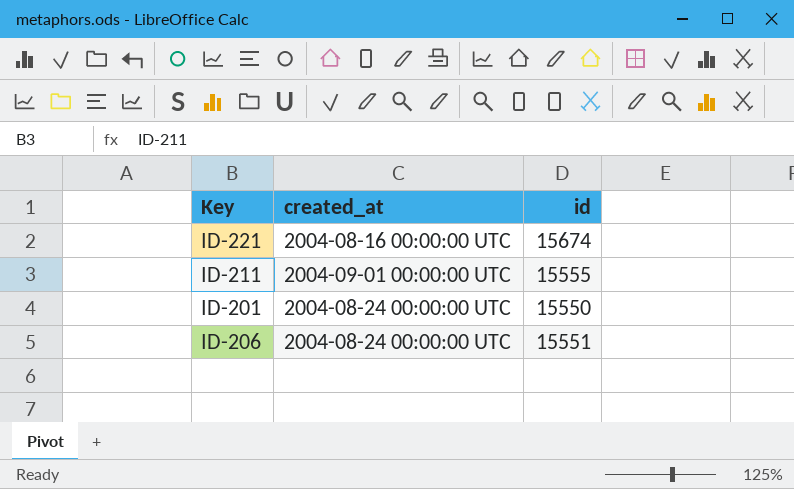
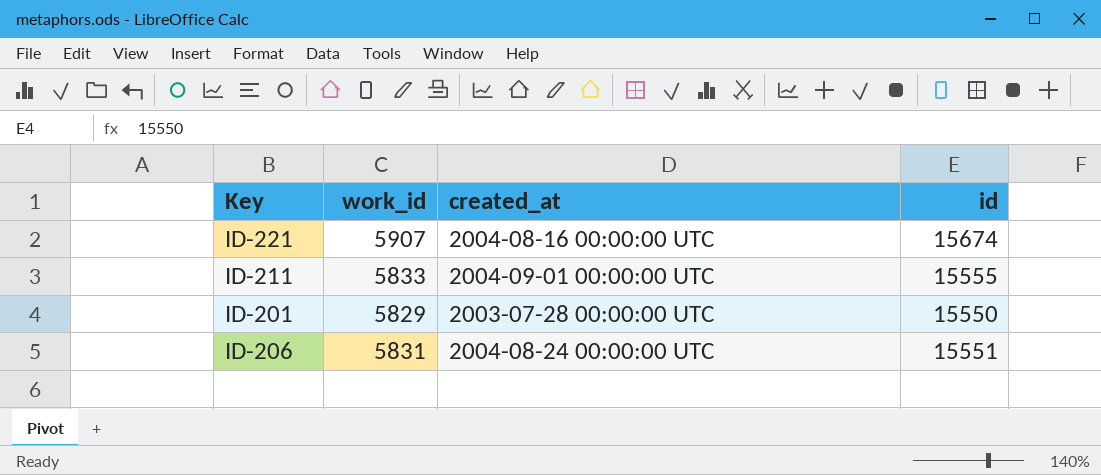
column work_id | position: none -> 2
ID-201 | created_at: 2004-08-24 00:00:00 UTC -> 2003-07-28 00:00:00 UTC

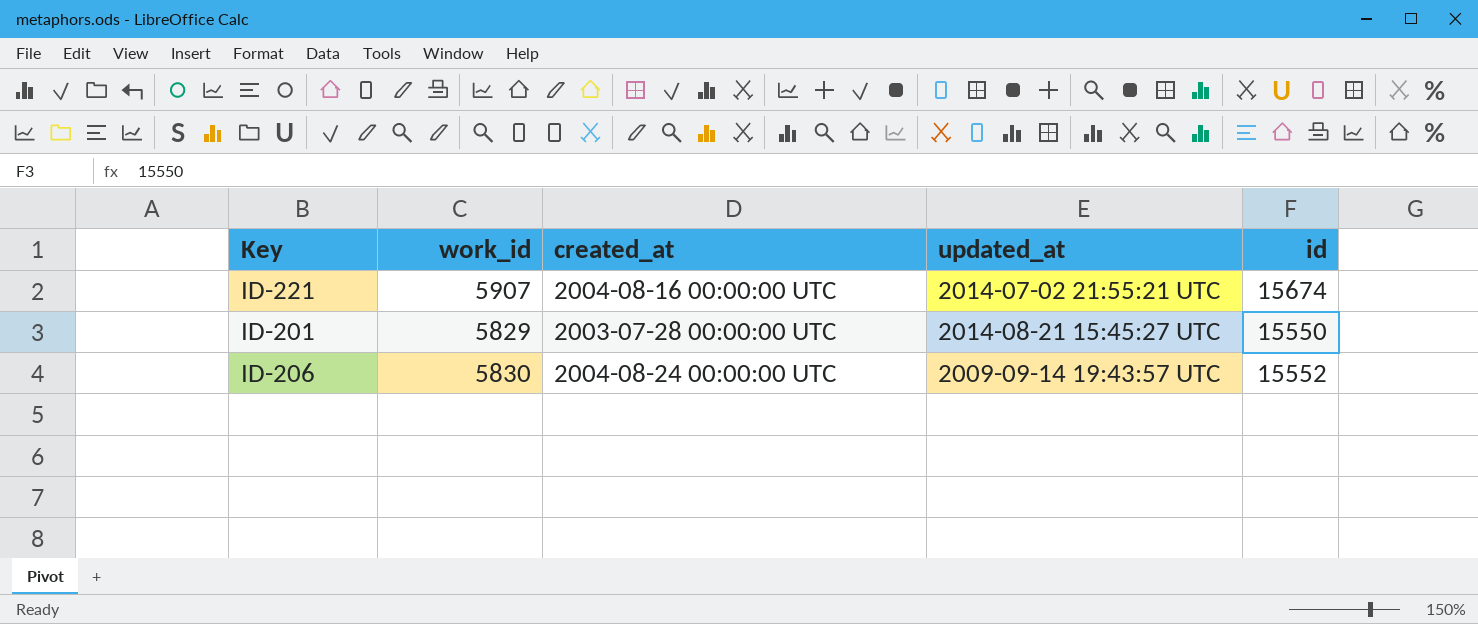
column updated_at | position: none -> 4
row ID-211: 5833 | 2004-09-01 00:00:00 UTC | 15555 -> none
ID-206 | work_id: 5831 -> 5830
ID-206 | id: 15551 -> 15552

